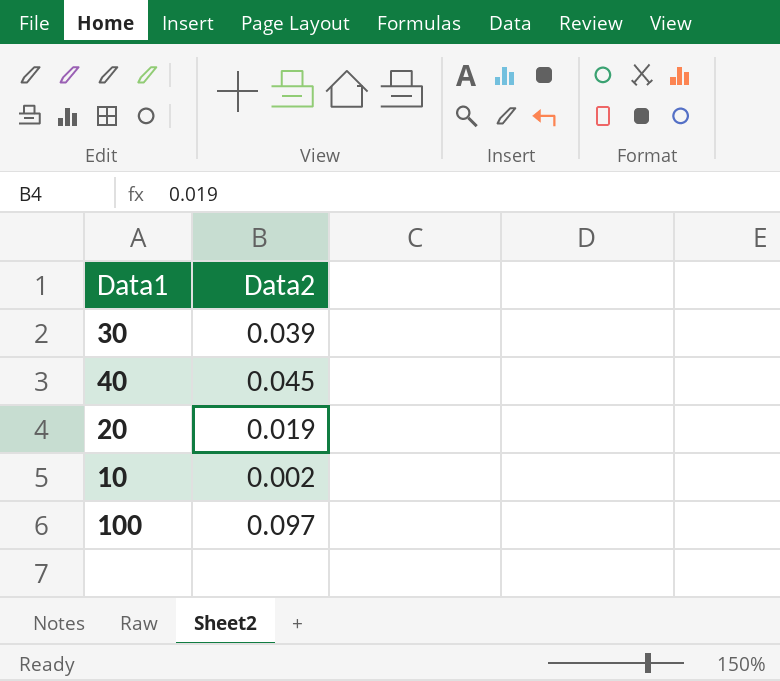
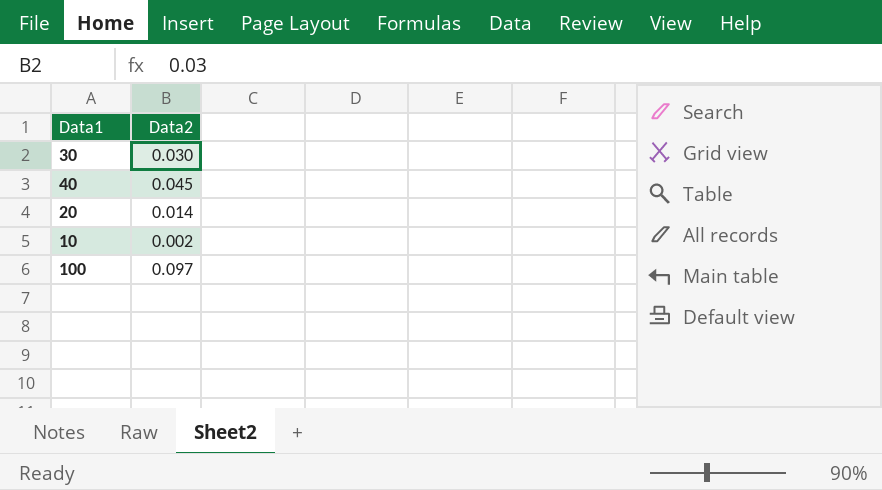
30 | Data2: 0.039 -> 0.030
20 | Data2: 0.019 -> 0.014

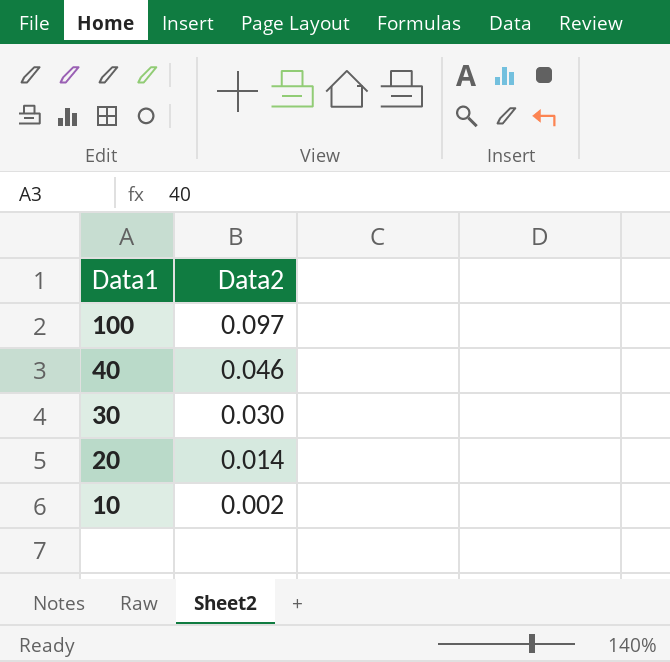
row order: none -> Data1 descending
40 | Data2: 0.045 -> 0.046

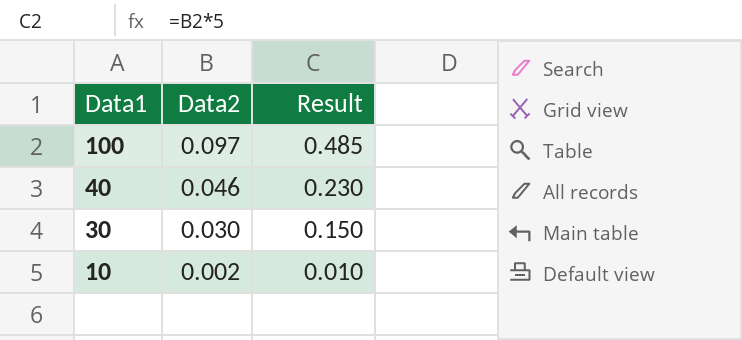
column Result | formula: none -> [Data2] * 5
row 20: 0.014 -> none

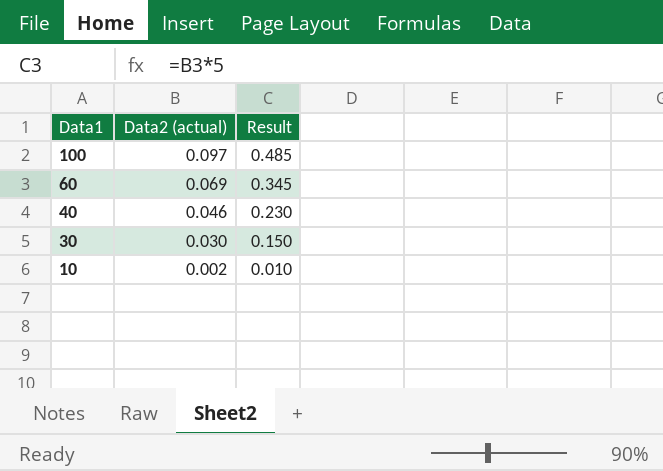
column name: Data2 -> Data2 (actual)
row 60: none -> 0.069 | 0.345

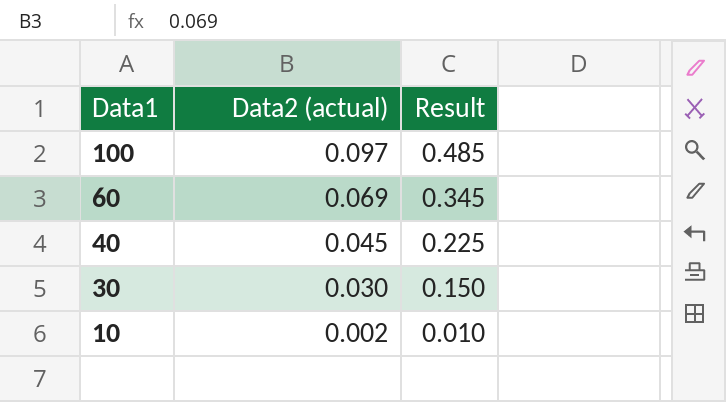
40 | Data2 (actual): 0.046 -> 0.045
40 | Result: 0.230 -> 0.225

